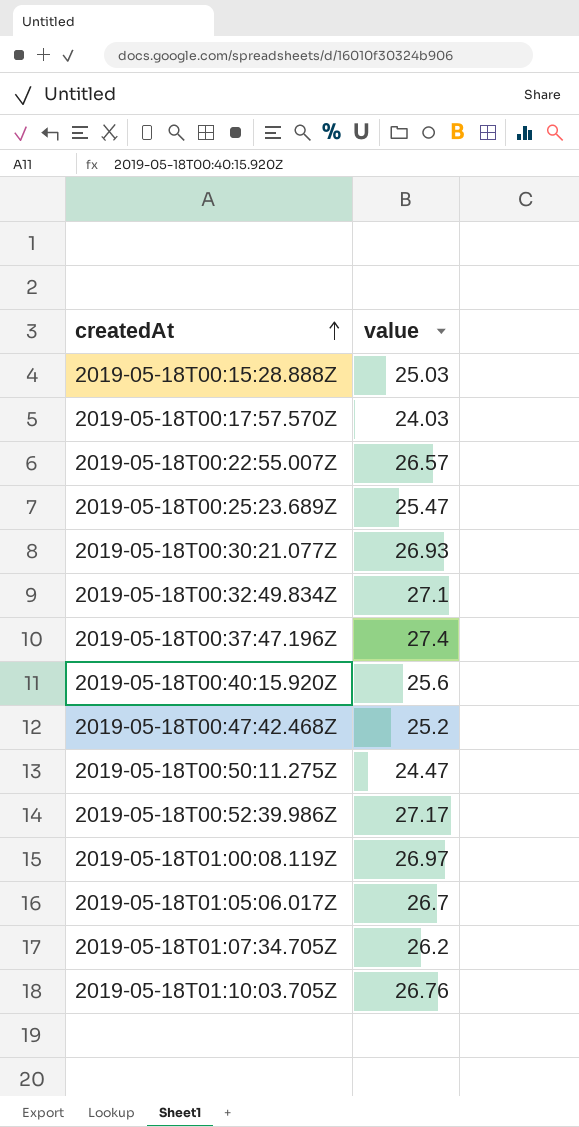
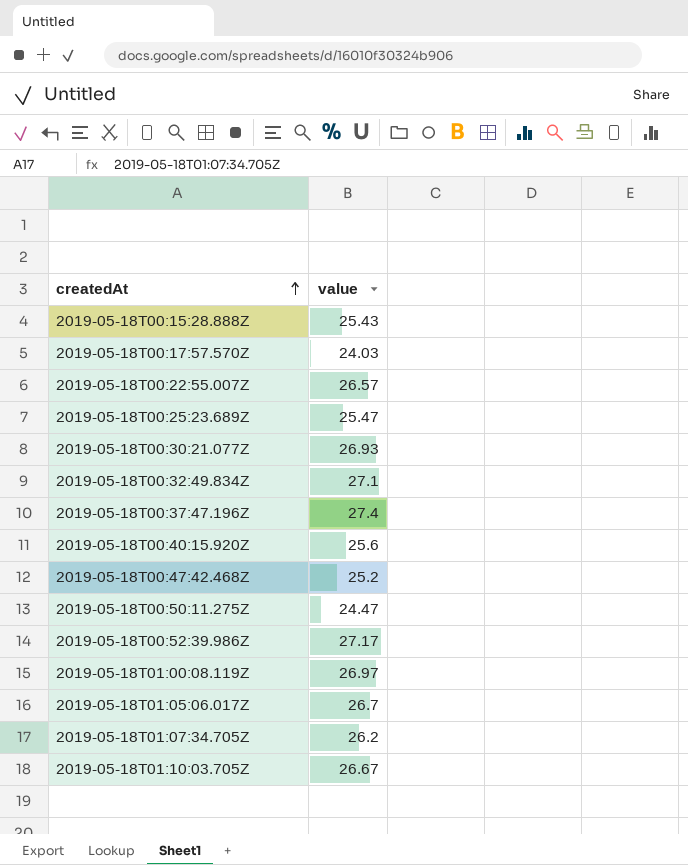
2019-05-18T00:15:28.888Z | value: 25.03 -> 25.43
2019-05-18T01:10:03.705Z | value: 26.76 -> 26.67

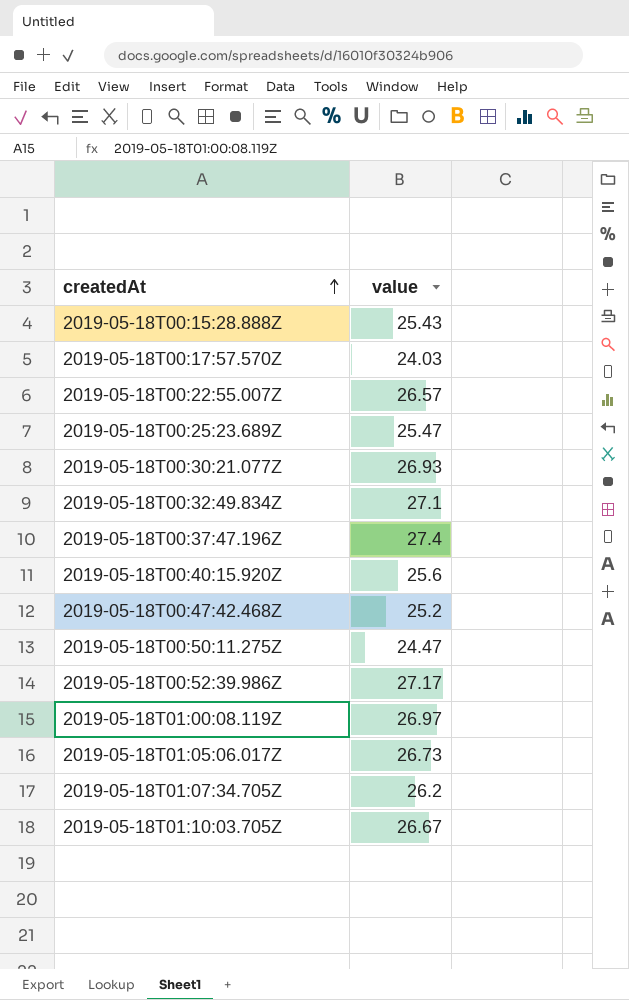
2019-05-18T01:05:06.017Z | value: 26.7 -> 26.73

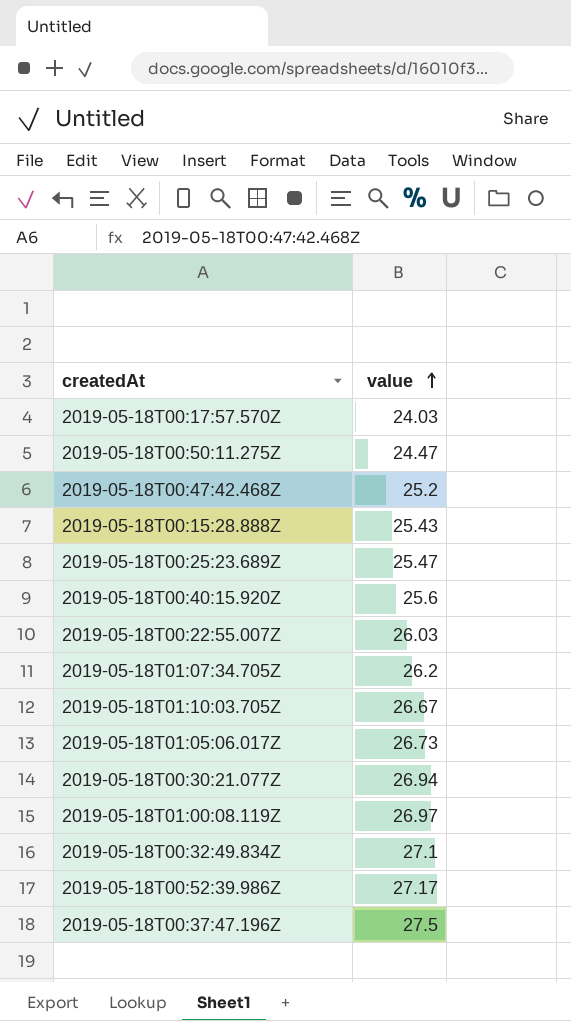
row order: createdAt ascending -> value ascending
2019-05-18T00:22:55.007Z | value: 26.57 -> 26.03
2019-05-18T00:30:21.077Z | value: 26.93 -> 26.94
2019-05-18T00:37:47.196Z | value: 27.4 -> 27.5

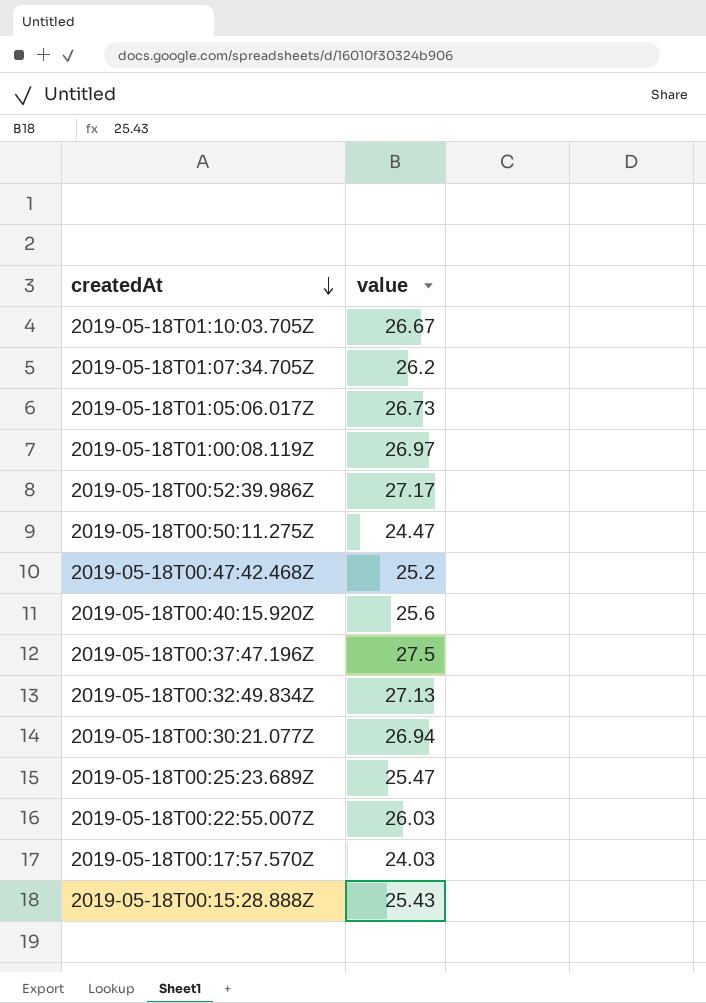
row order: value ascending -> createdAt descending
2019-05-18T00:32:49.834Z | value: 27.1 -> 27.13

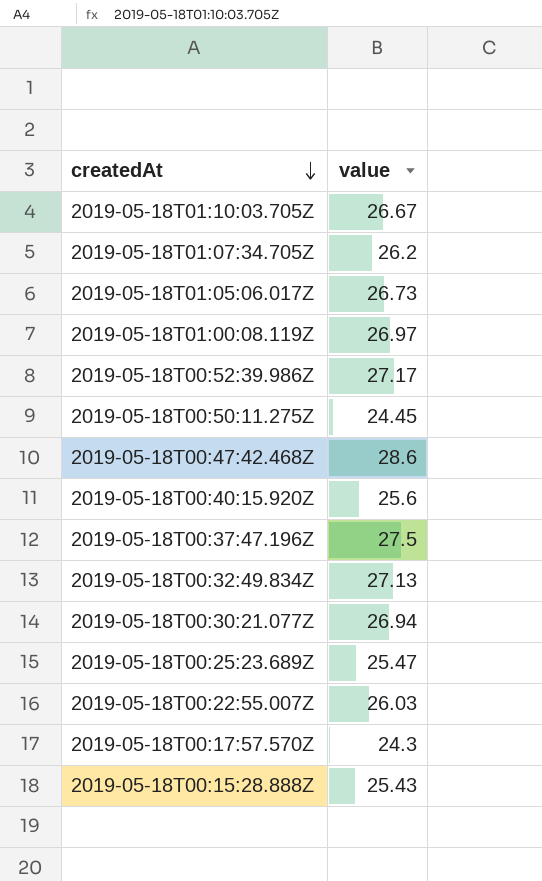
2019-05-18T00:50:11.275Z | value: 24.47 -> 24.45
2019-05-18T00:47:42.468Z | value: 25.2 -> 28.6
2019-05-18T00:17:57.570Z | value: 24.03 -> 24.3

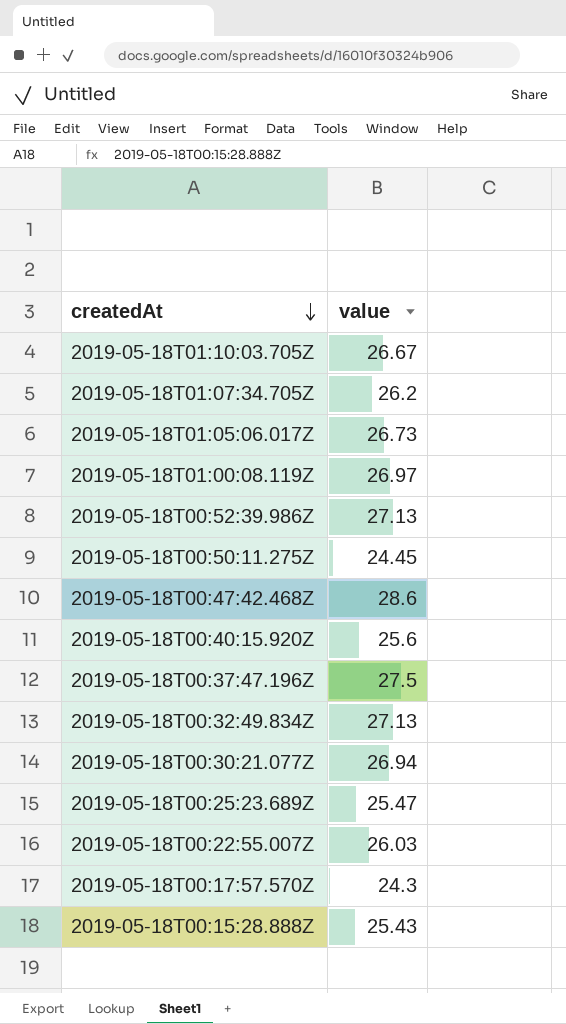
2019-05-18T00:52:39.986Z | value: 27.17 -> 27.13

